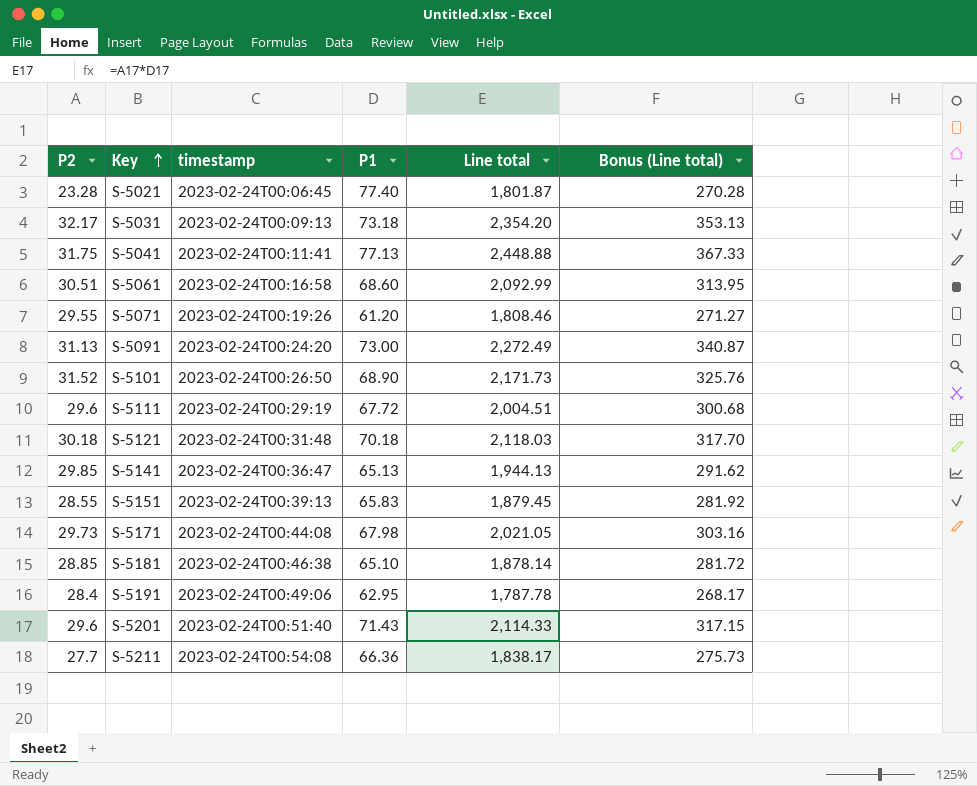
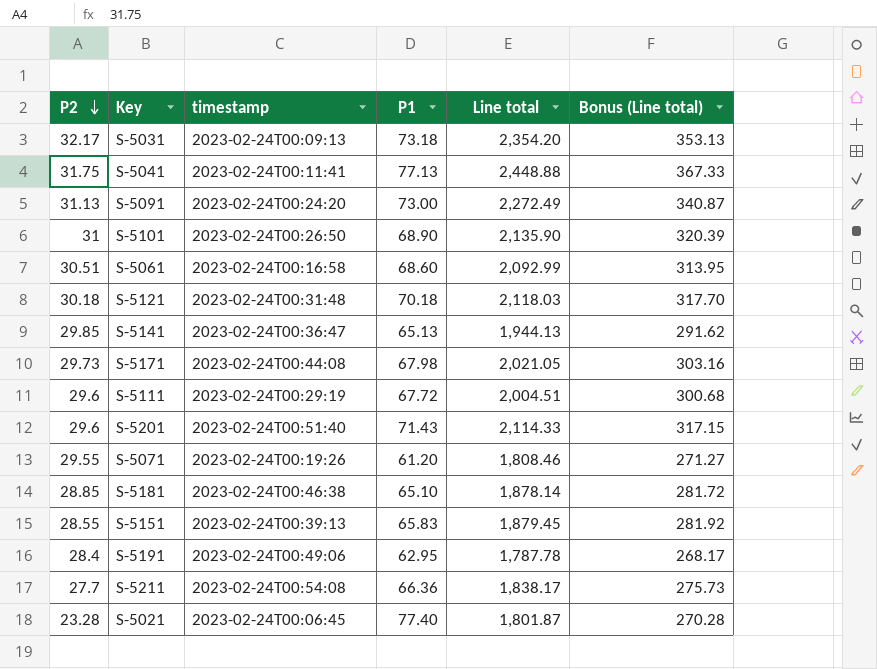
row order: Key ascending -> P2 descending
S-5101 | P2: 31.52 -> 31
S-5101 | Line total: 2,171.73 -> 2,135.90
S-5101 | Bonus (Line total): 325.76 -> 320.39

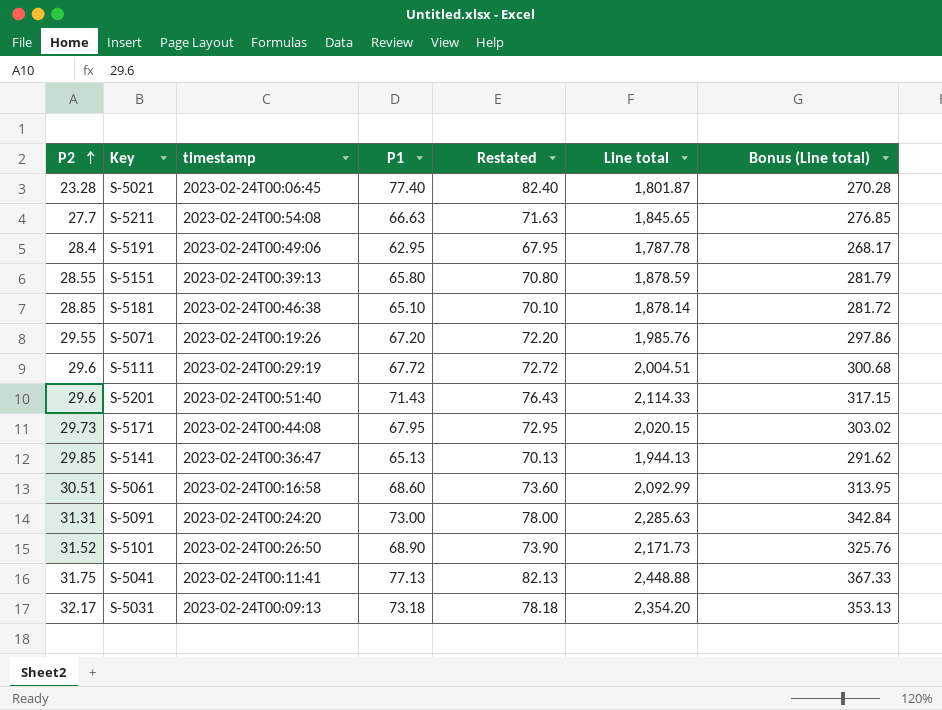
row order: P2 descending -> P2 ascending
column Restated | formula: none -> [P1] + 5
row S-5121: 30.18 | 2023-02-24T00:31:48 | 70.18 | 2,118.03 | 317.70 -> none
S-5211 | P1: 66.36 -> 66.63
S-5211 | Line total: 1,838.17 -> 1,845.65
S-5211 | Bonus (Line total): 275.73 -> 276.85
S-5151 | P1: 65.83 -> 65.80
S-5151 | Line total: 1,879.45 -> 1,878.59
S-5151 | Bonus (Line total): 281.92 -> 281.79
S-5071 | P1: 61.20 -> 67.20
S-5071 | Line total: 1,808.46 -> 1,985.76
S-5071 | Bonus (Line total): 271.27 -> 297.86
S-5171 | P1: 67.98 -> 67.95
S-5171 | Line total: 2,021.05 -> 2,020.15
S-5171 | Bonus (Line total): 303.16 -> 303.02
S-5091 | P2: 31.13 -> 31.31
S-5091 | Line total: 2,272.49 -> 2,285.63
S-5091 | Bonus (Line total): 340.87 -> 342.84
S-5101 | P2: 31 -> 31.52
S-5101 | Line total: 2,135.90 -> 2,171.73
S-5101 | Bonus (Line total): 320.39 -> 325.76

